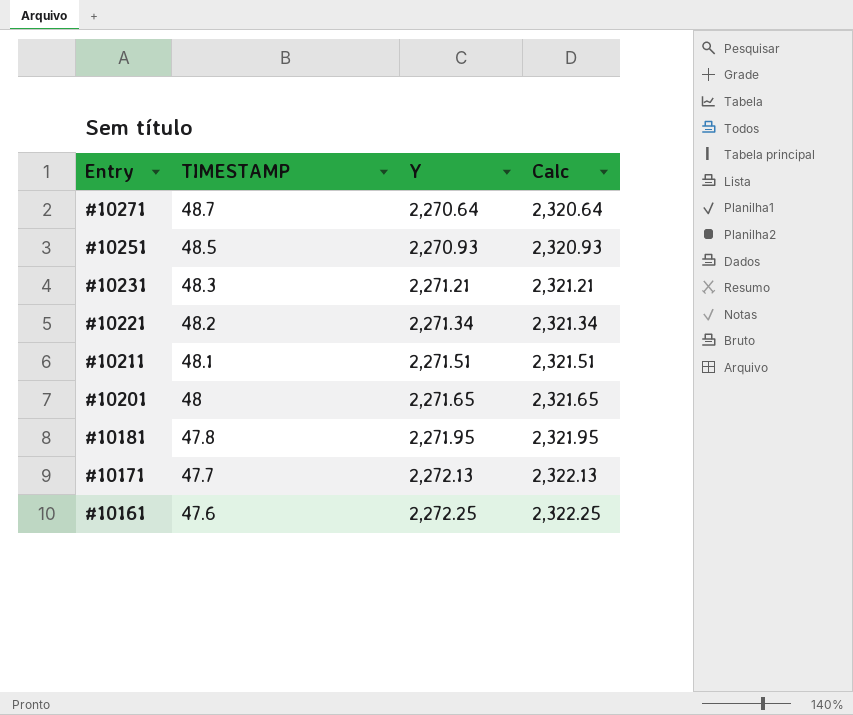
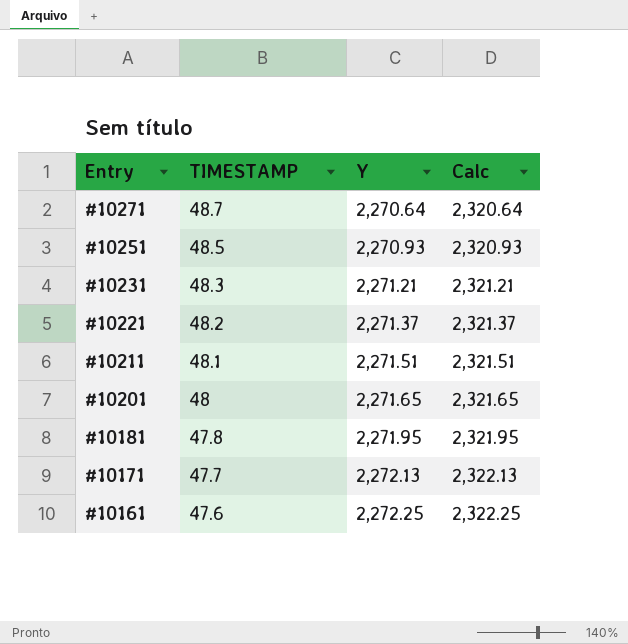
#10221 | Y: 2,271.34 -> 2,271.37
#10221 | Calc: 2,321.34 -> 2,321.37

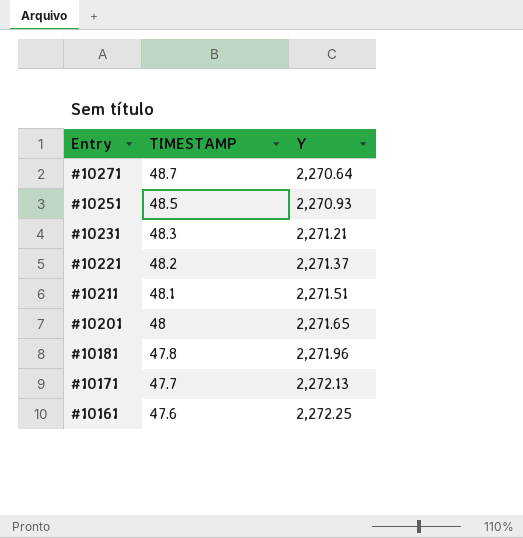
column Calc | formula: [Y] + 50 -> none
#10181 | Y: 2,271.95 -> 2,271.96

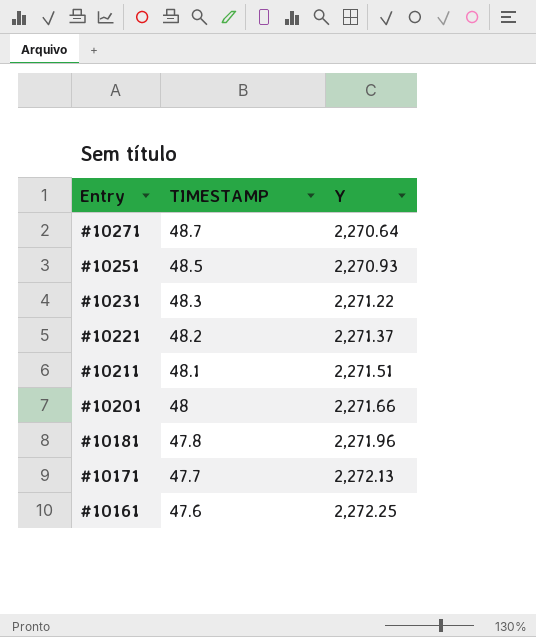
#10231 | Y: 2,271.21 -> 2,271.22
#10201 | Y: 2,271.65 -> 2,271.66

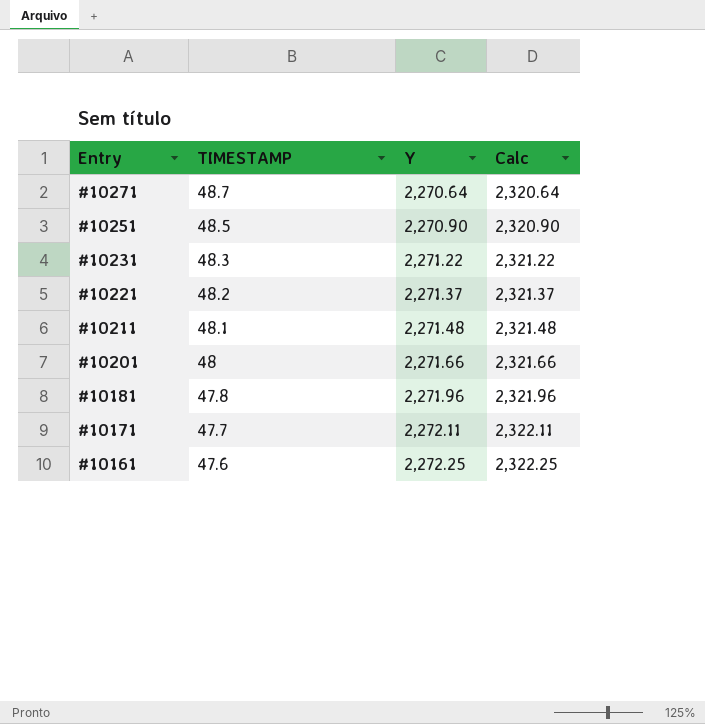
column Calc | formula: none -> [Y] + 50
#10251 | Y: 2,270.93 -> 2,270.90
#10211 | Y: 2,271.51 -> 2,271.48
#10171 | Y: 2,272.13 -> 2,272.11

